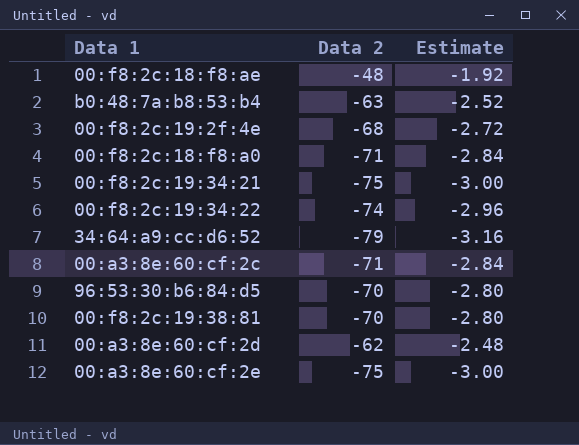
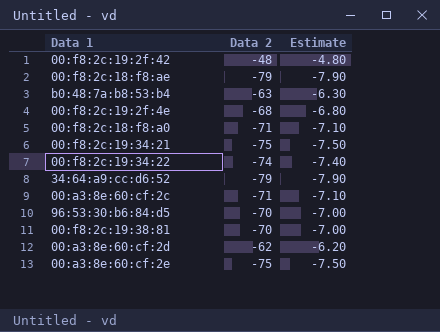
column Estimate | formula: [Data 2] * 0.04 -> [Data 2] * 0.1
row 00:f8:2c:19:2f:42: none -> -48 | -4.80
00:f8:2c:18:f8:ae | Data 2: -48 -> -79

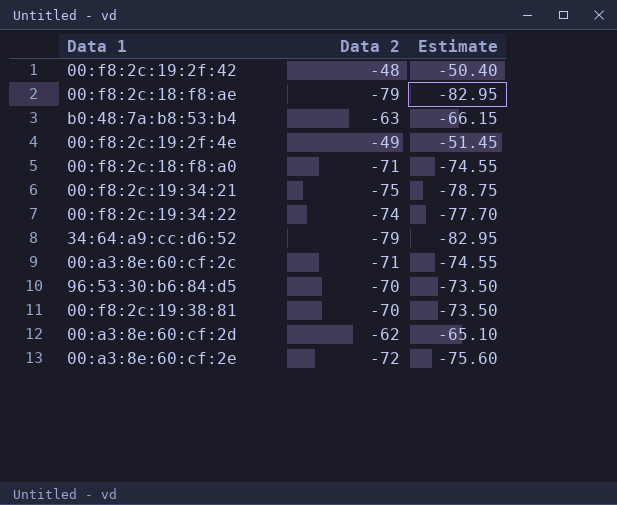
column Estimate | formula: [Data 2] * 0.1 -> [Data 2] * 1.05
00:f8:2c:19:2f:4e | Data 2: -68 -> -49
00:a3:8e:60:cf:2e | Data 2: -75 -> -72

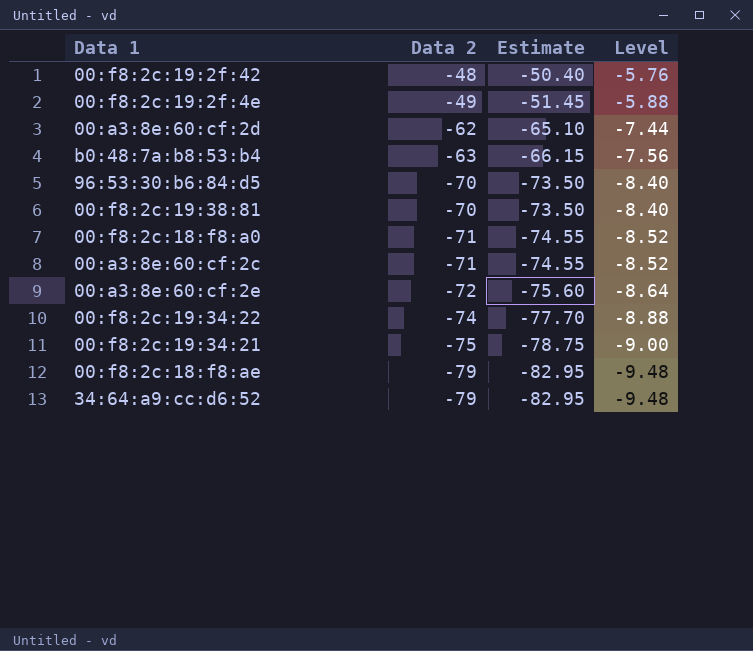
row order: none -> Data 2 descending
column Level | formula: none -> [Data 2] * 0.12

